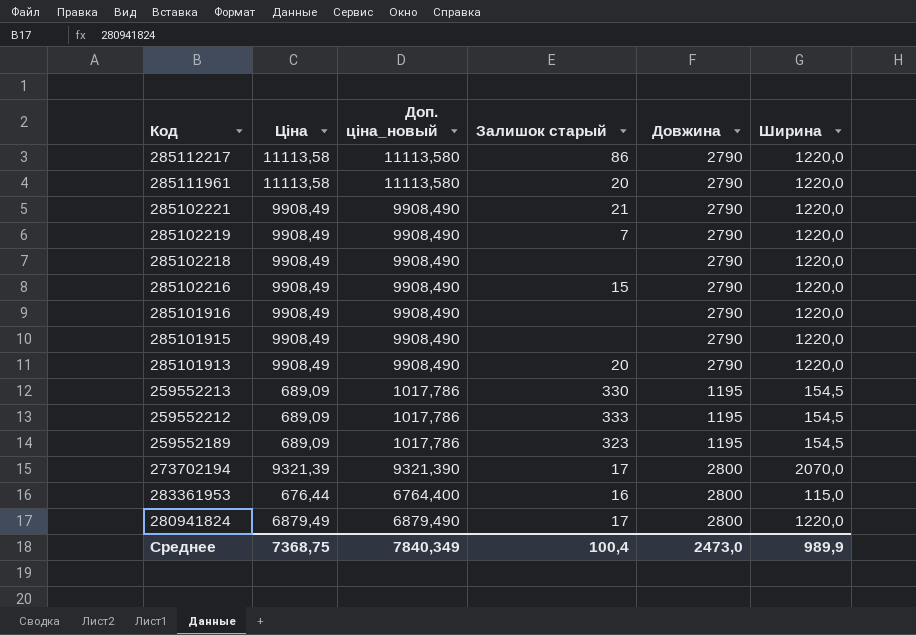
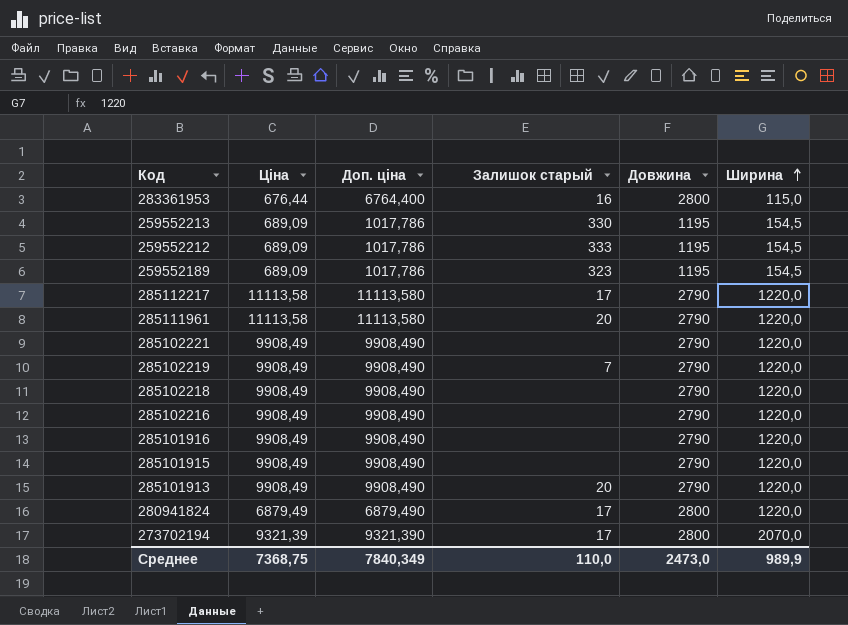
row order: none -> Ширина ascending
column name: Доп. ціна_новый -> Доп. ціна
285112217 | Залишок старый: 86 -> 17
285102221 | Залишок старый: 21 -> none
285102216 | Залишок старый: 15 -> none
Среднее | Залишок старый: 100,4 -> 110,0

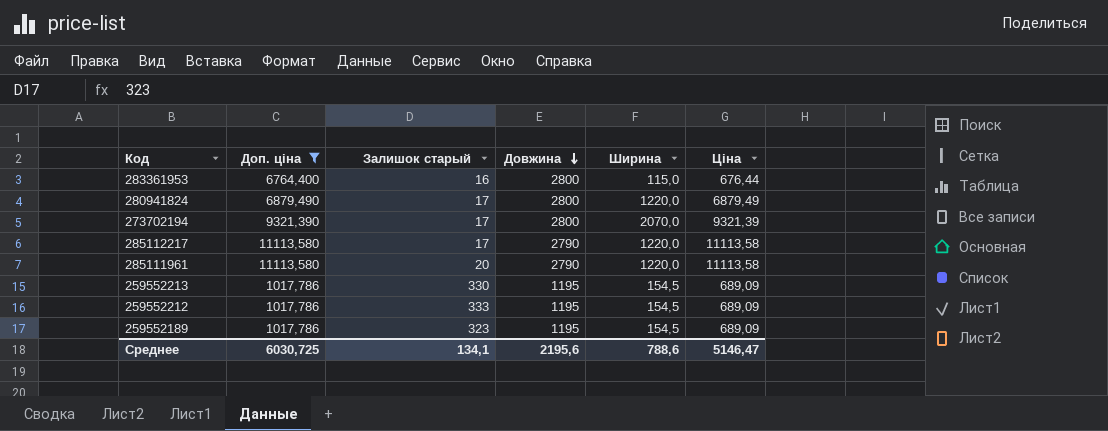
filter: none -> Доп. ціна != 9908,490
row order: Ширина ascending -> Довжина descending
column Ціна | position: 2 -> 6
Среднее | Доп. ціна: 7840,349 -> 6030,725
Среднее | Залишок старый: 110,0 -> 134,1
Среднее | Довжина: 2473,0 -> 2195,6
Среднее | Ширина: 989,9 -> 788,6
Среднее | Ціна: 7368,75 -> 5146,47

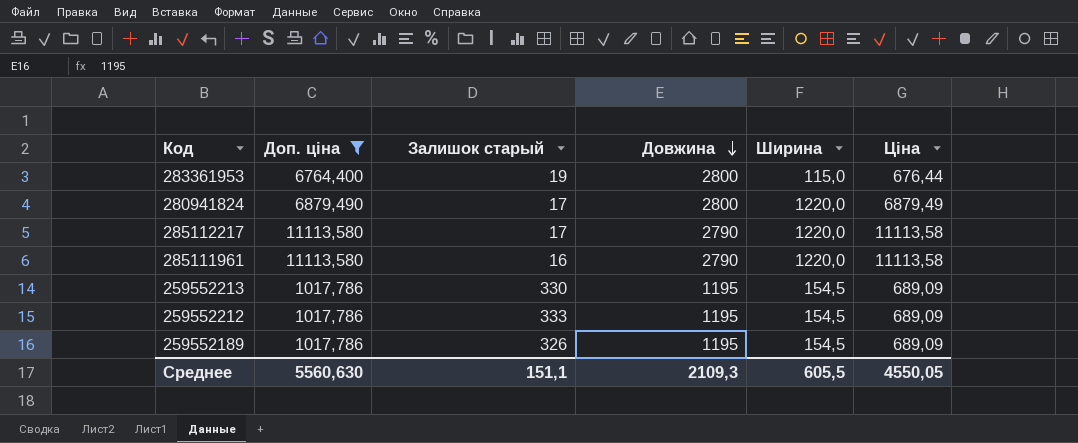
row 273702194: 9321,390 | 17 | 2800 | 2070,0 | 9321,39 -> none
283361953 | Залишок старый: 16 -> 19
285111961 | Залишок старый: 20 -> 16
259552189 | Залишок старый: 323 -> 326
Среднее | Доп. ціна: 6030,725 -> 5560,630
Среднее | Залишок старый: 134,1 -> 151,1
Среднее | Довжина: 2195,6 -> 2109,3
Среднее | Ширина: 788,6 -> 605,5
Среднее | Ціна: 5146,47 -> 4550,05

